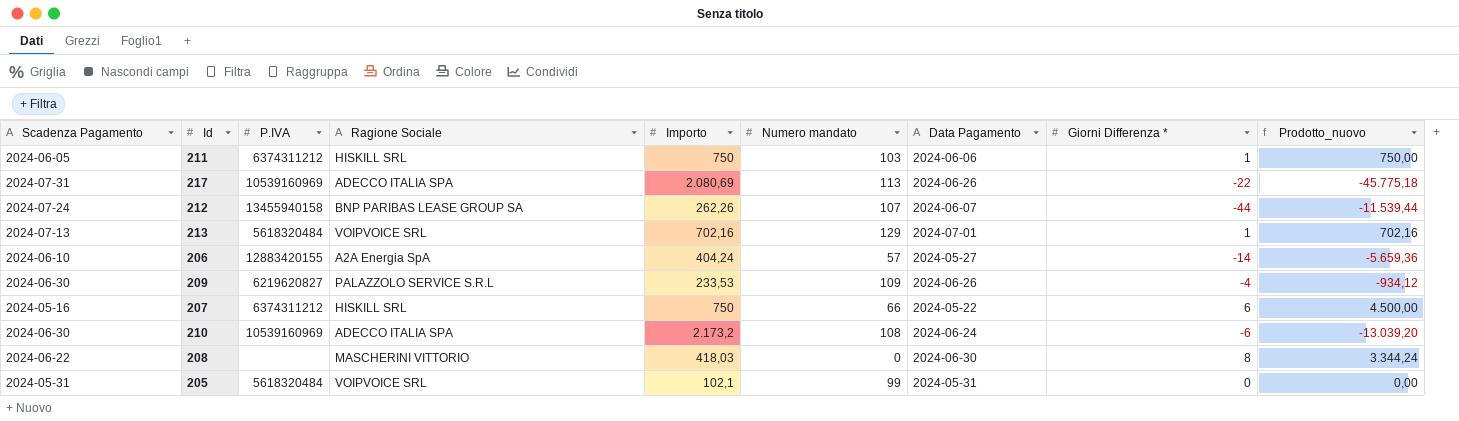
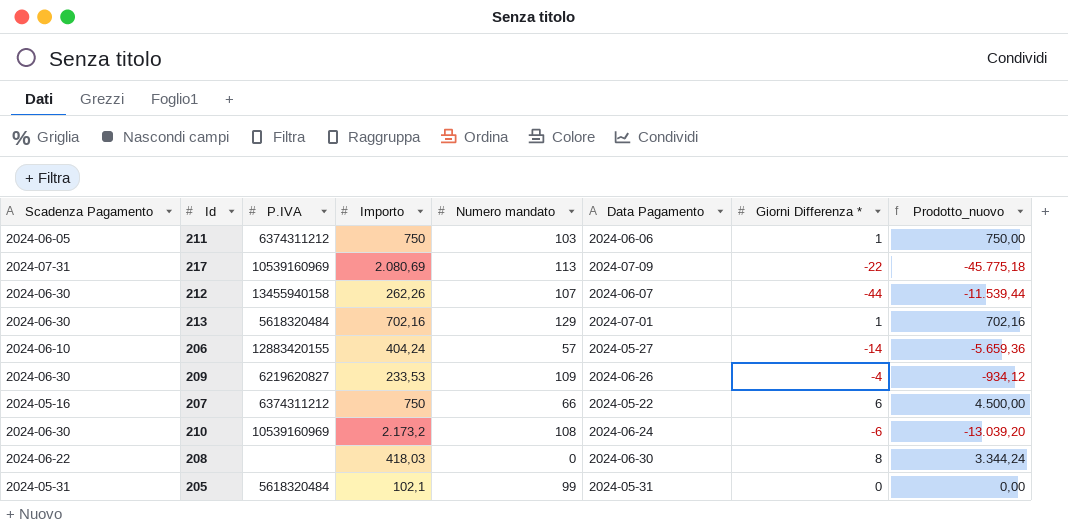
column Ragione Sociale | position: 4 -> none
217 | Data Pagamento: 2024-06-26 -> 2024-07-09
212 | Scadenza Pagamento: 2024-07-24 -> 2024-06-30
213 | Scadenza Pagamento: 2024-07-13 -> 2024-06-30

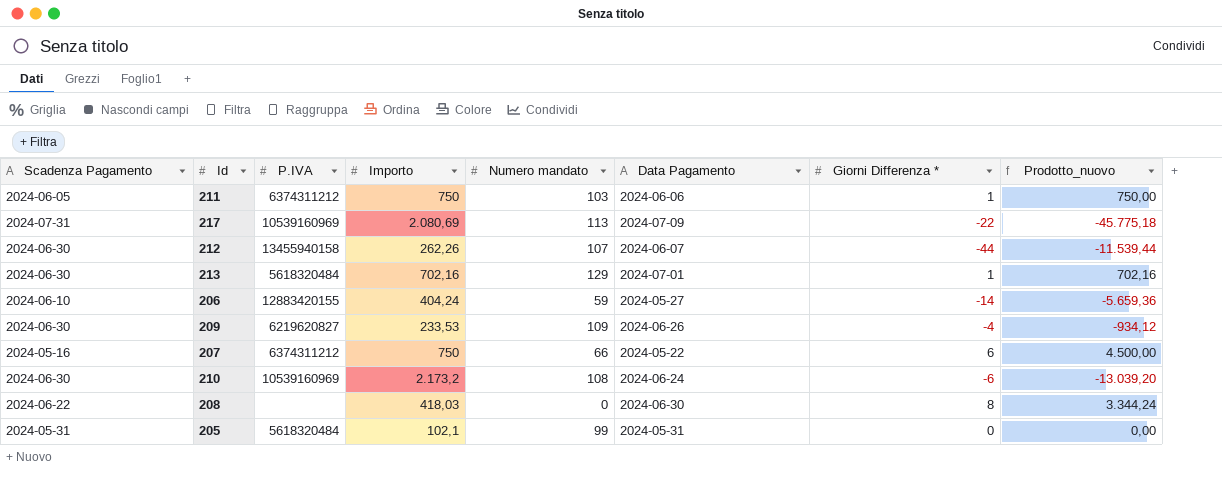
206 | Numero mandato: 57 -> 59

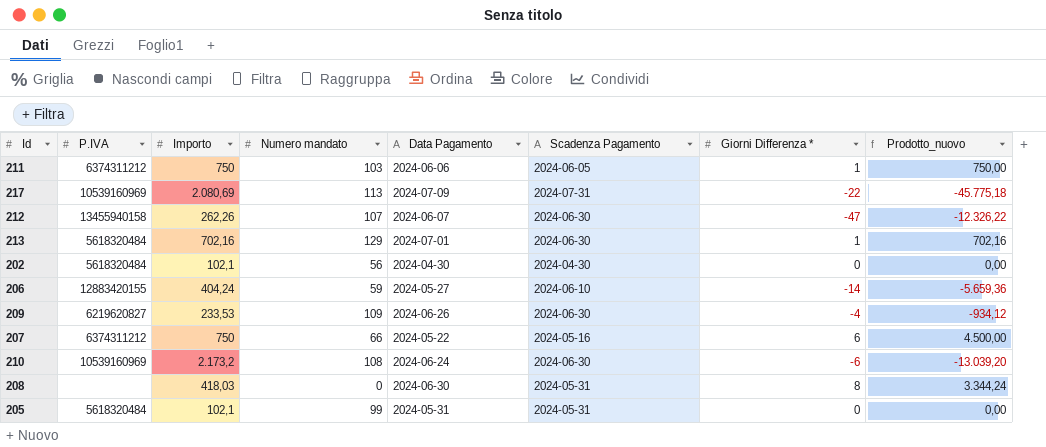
column Scadenza Pagamento | position: 1 -> 6
212 | Giorni Differenza *: -44 -> -47
212 | Prodotto_nuovo: -11.539,44 -> -12.326,22
row 202: none -> 5618320484 | 102,1 | 56 | 2024-04-30 | 2024-04-30 | 0 | 0,00
208 | Scadenza Pagamento: 2024-06-22 -> 2024-05-31

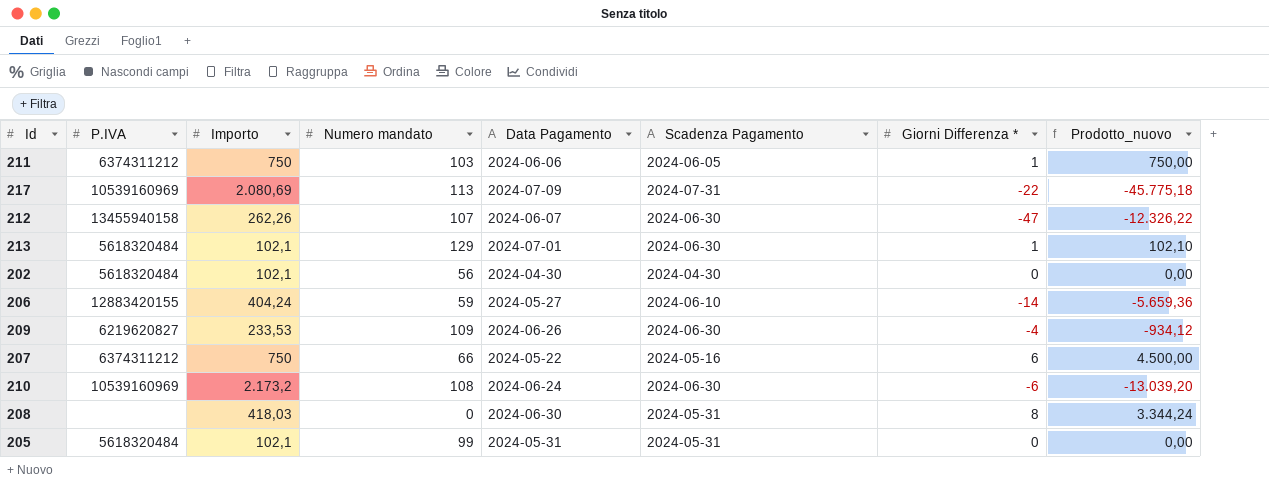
213 | Importo: 702,16 -> 102,1
213 | Prodotto_nuovo: 702,16 -> 102,10

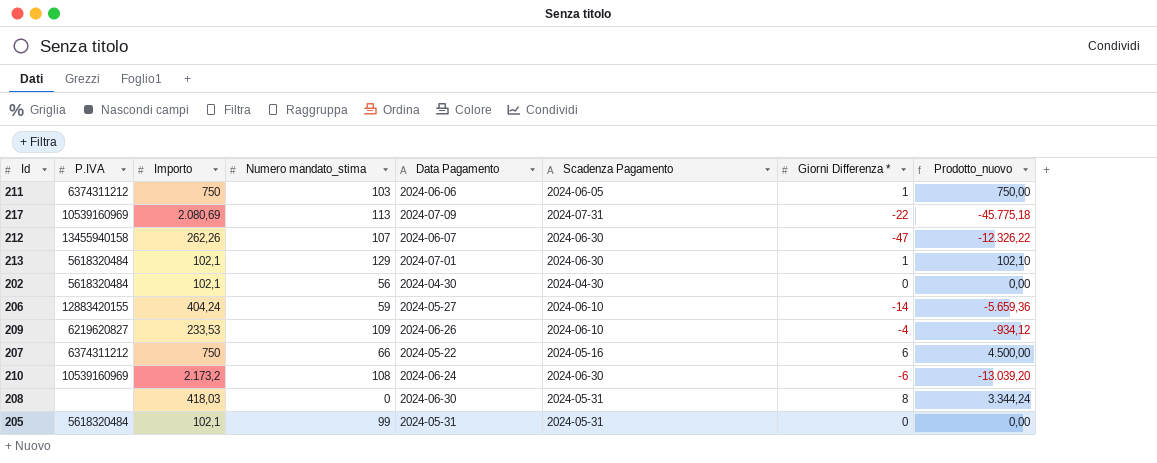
column name: Numero mandato -> Numero mandato_stima
209 | Scadenza Pagamento: 2024-06-30 -> 2024-06-10

